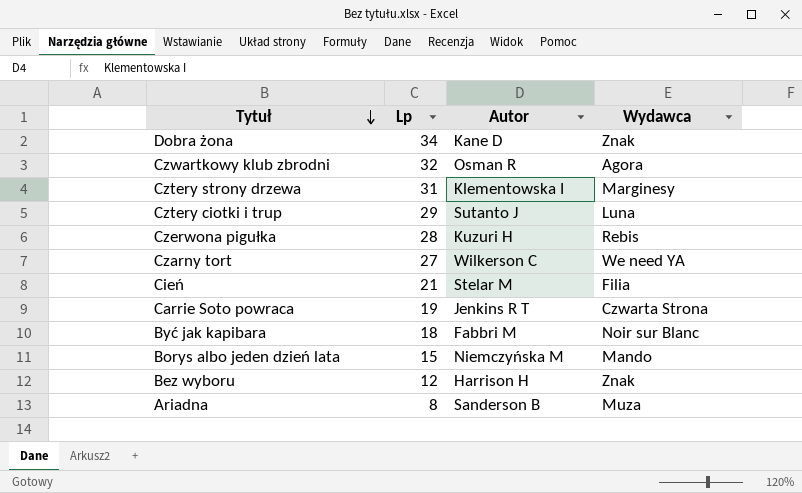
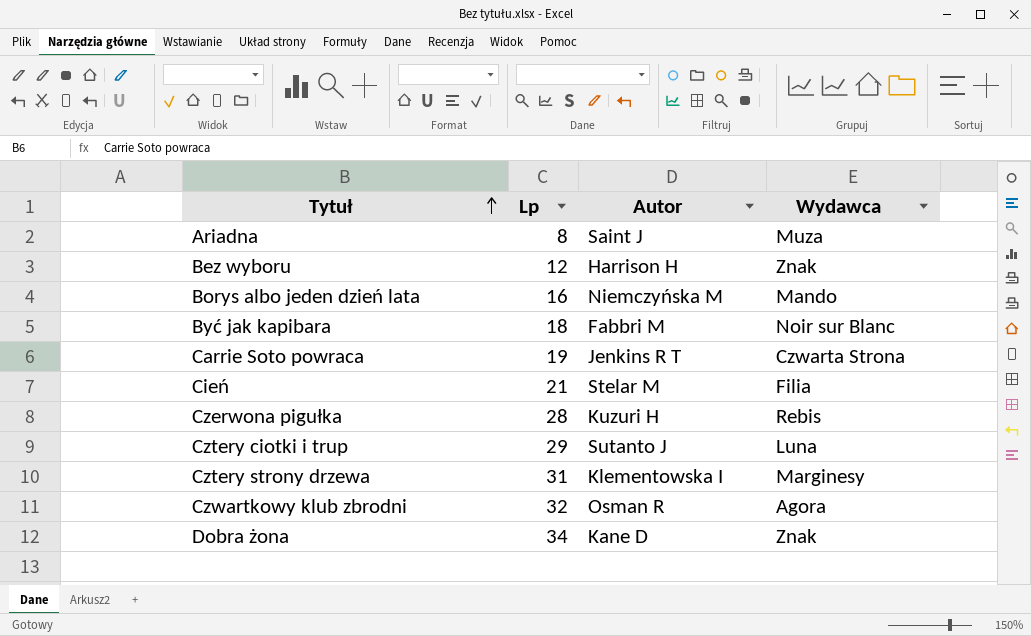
row order: Tytuł descending -> Tytuł ascending
row Czarny tort: 27 | Wilkerson C | We need YA -> none
Ariadna | Autor: Sanderson B -> Saint J
Borys albo jeden dzień lata | Lp: 15 -> 16

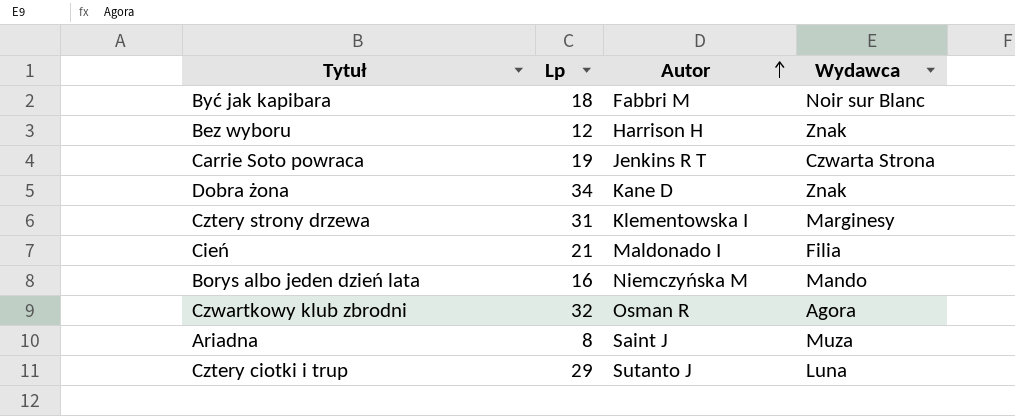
row order: Tytuł ascending -> Autor ascending
row Czerwona pigułka: 28 | Kuzuri H | Rebis -> none
Cień | Autor: Stelar M -> Maldonado I

